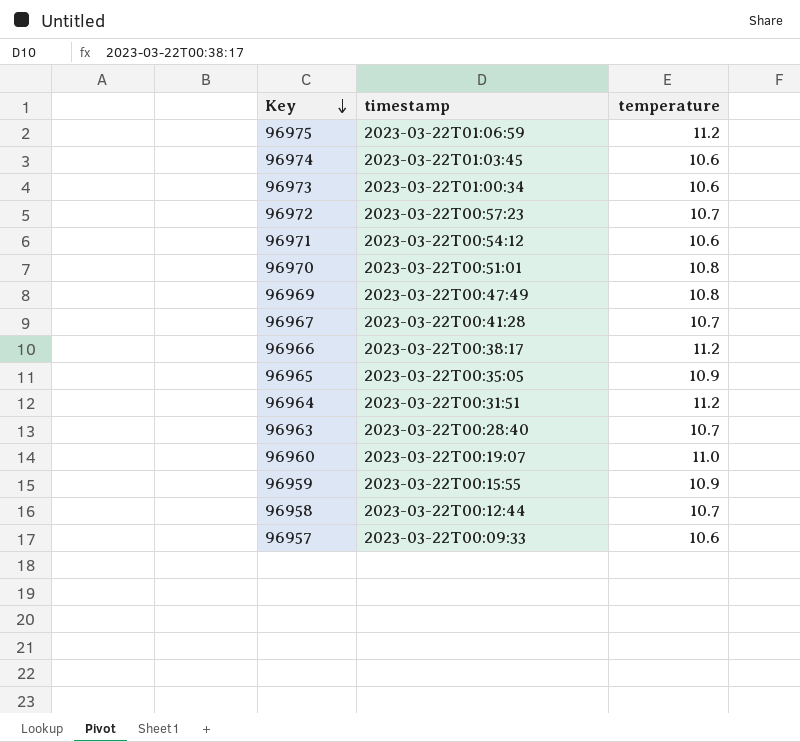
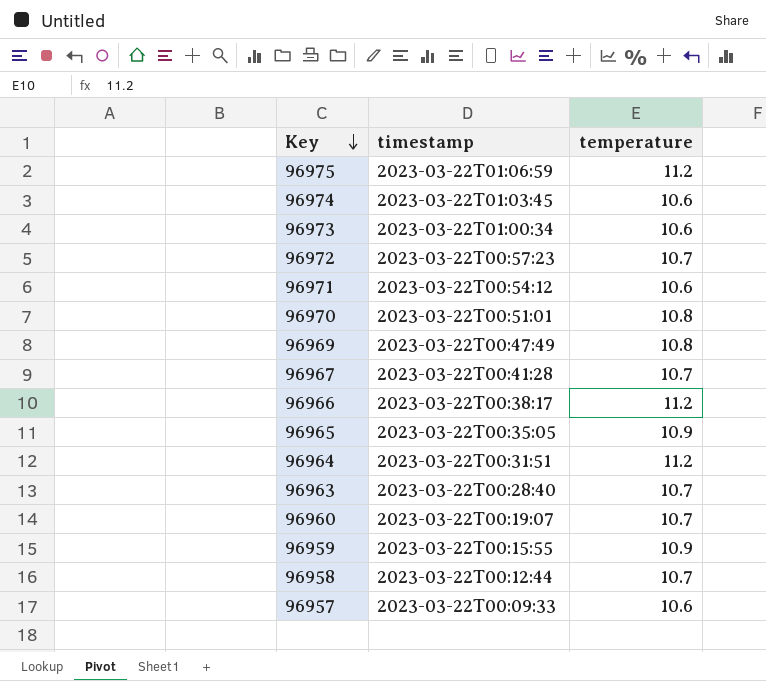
96960 | temperature: 11.0 -> 10.7

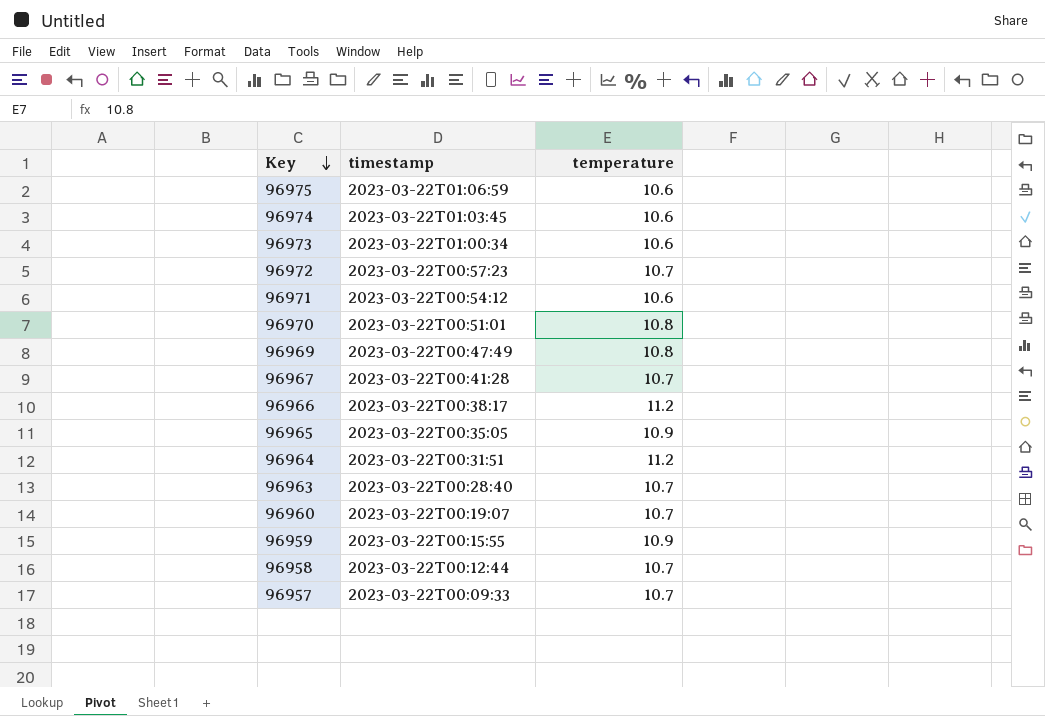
96975 | temperature: 11.2 -> 10.6
96957 | temperature: 10.6 -> 10.7

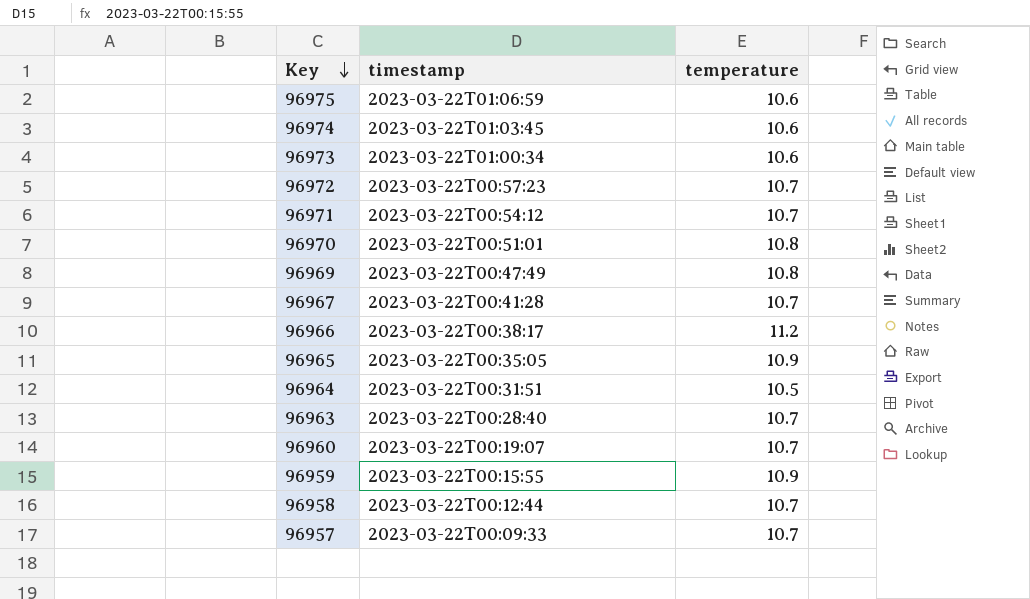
96971 | temperature: 10.6 -> 10.7
96964 | temperature: 11.2 -> 10.5

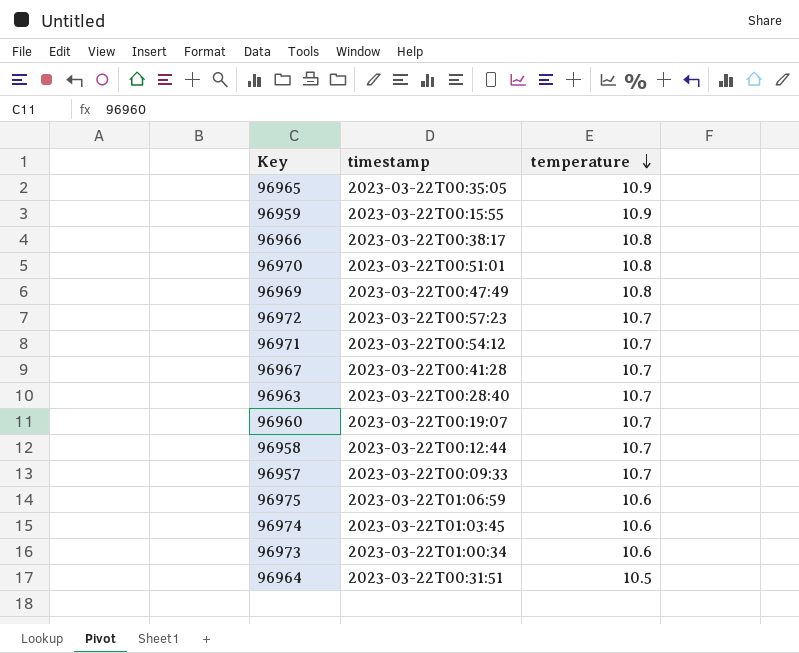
row order: Key descending -> temperature descending
96966 | temperature: 11.2 -> 10.8

